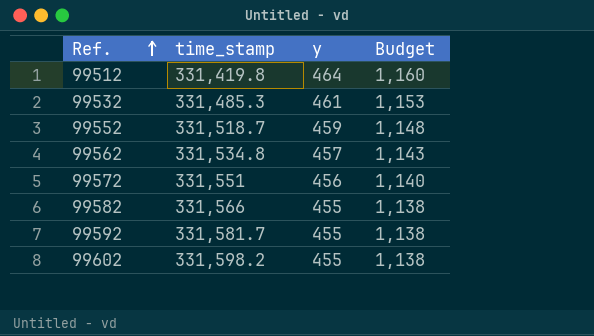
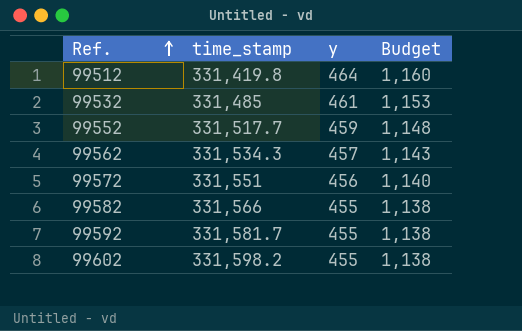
99532 | time_stamp: 331,485.3 -> 331,485
99552 | time_stamp: 331,518.7 -> 331,517.7
99562 | time_stamp: 331,534.8 -> 331,534.3

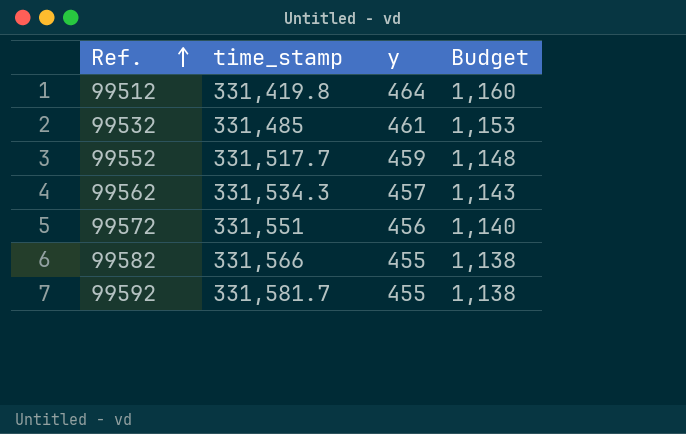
row 99602: 331,598.2 | 455 | 1,138 -> none

